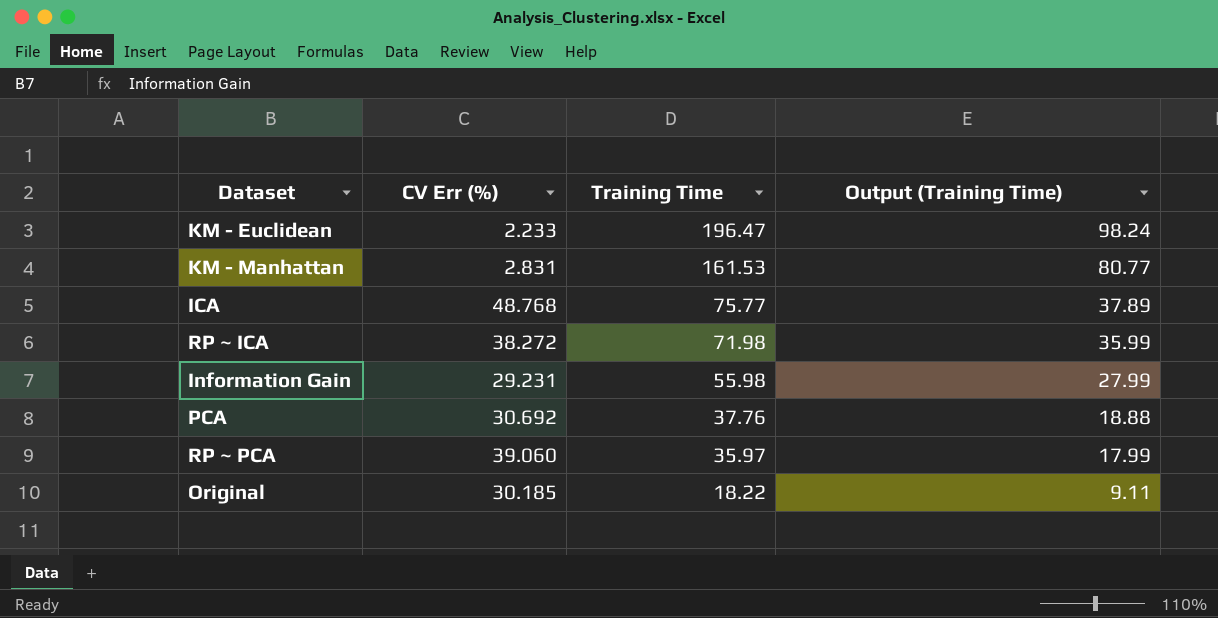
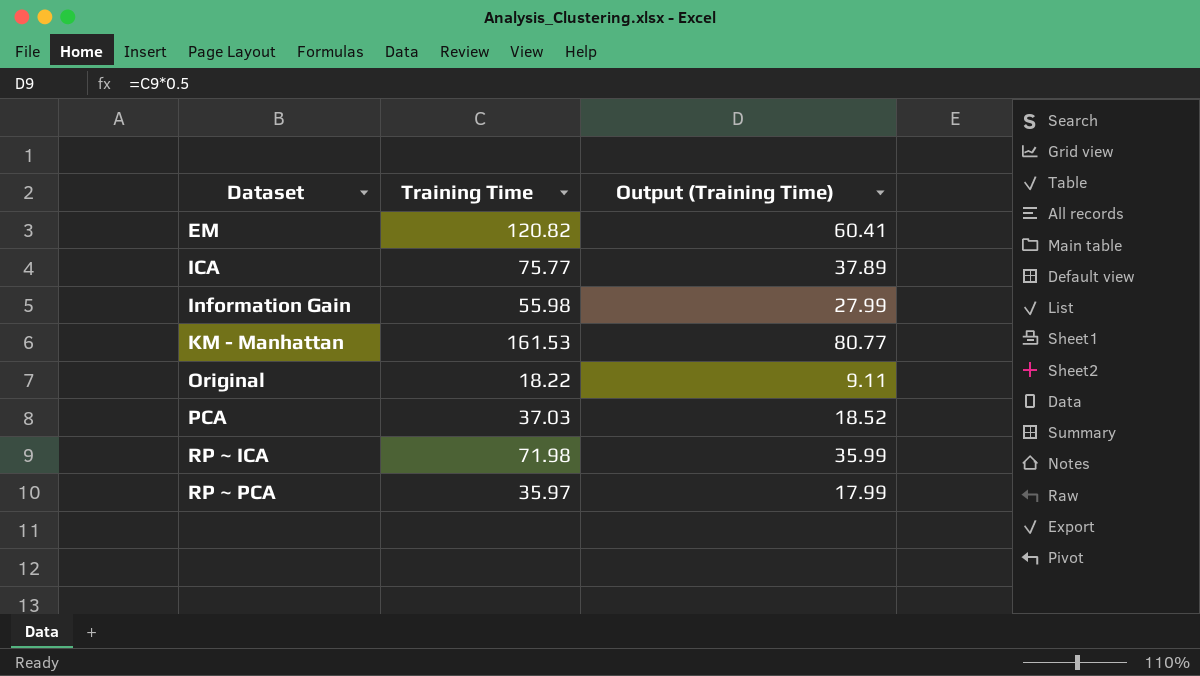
row order: Training Time descending -> Dataset ascending
column CV Err (%) | position: 2 -> none
row KM - Euclidean: 2.233 | 196.47 | 98.24 -> none
row EM: none -> 120.82 | 60.41
PCA | Training Time: 37.76 -> 37.03
PCA | Output (Training Time): 18.88 -> 18.52

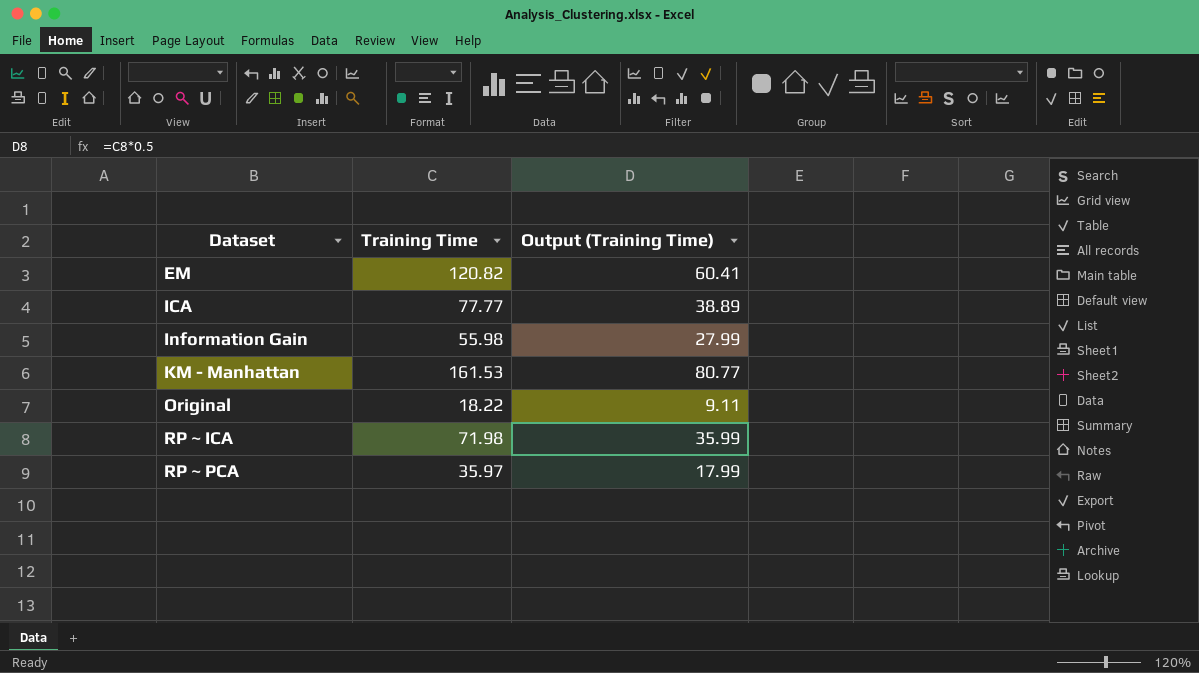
row PCA: 37.03 | 18.52 -> none
ICA | Training Time: 75.77 -> 77.77
ICA | Output (Training Time): 37.89 -> 38.89

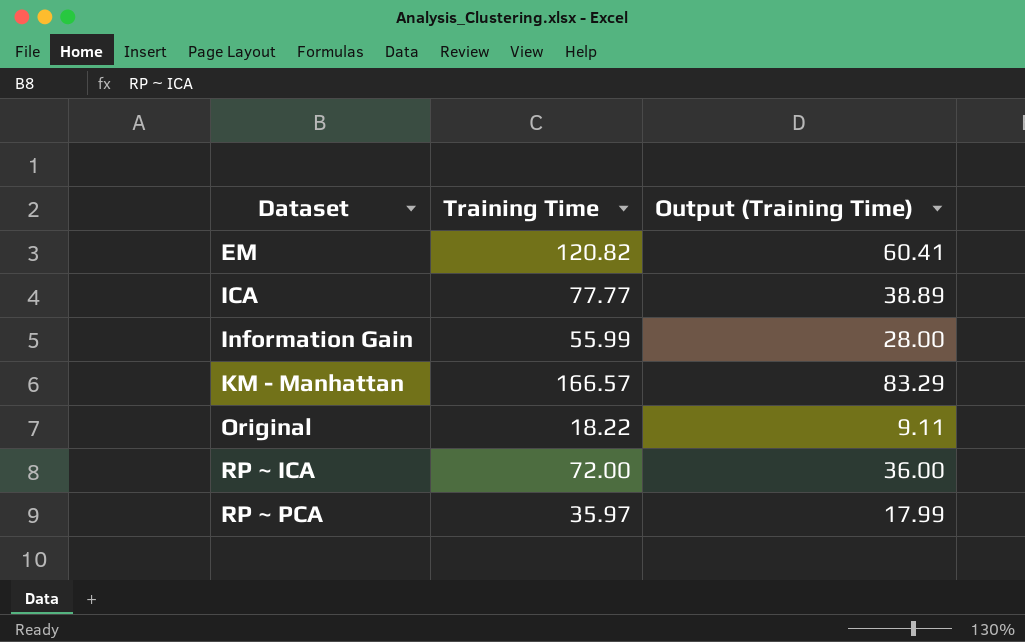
Information Gain | Training Time: 55.98 -> 55.99
Information Gain | Output (Training Time): 27.99 -> 28.00
KM - Manhattan | Training Time: 161.53 -> 166.57
KM - Manhattan | Output (Training Time): 80.77 -> 83.29
RP ~ ICA | Training Time: 71.98 -> 72.00
RP ~ ICA | Output (Training Time): 35.99 -> 36.00

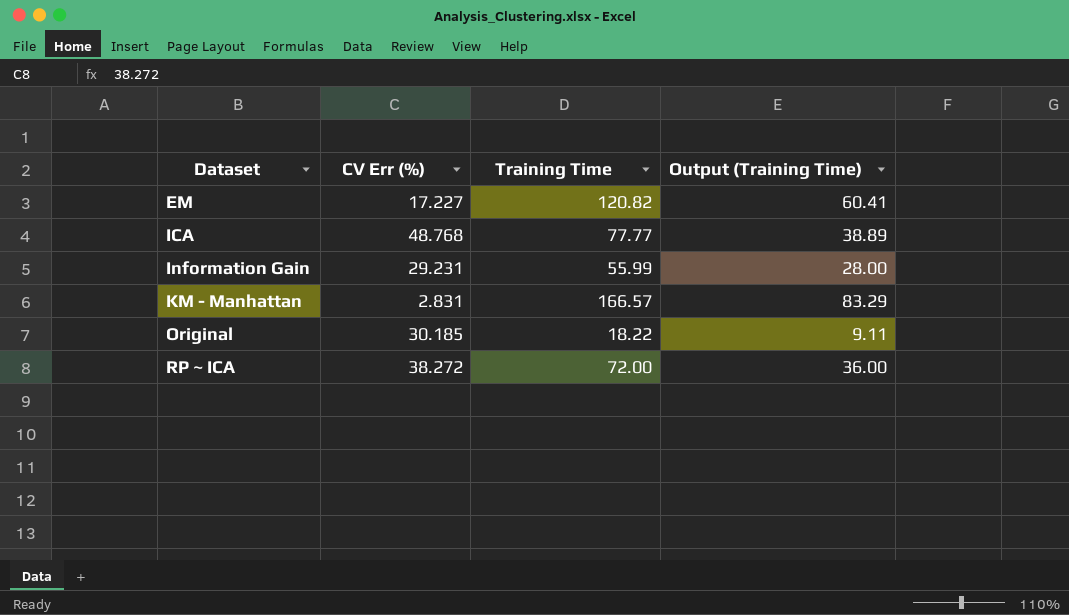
column CV Err (%) | position: none -> 2
row RP ~ PCA: 35.97 | 17.99 -> none

